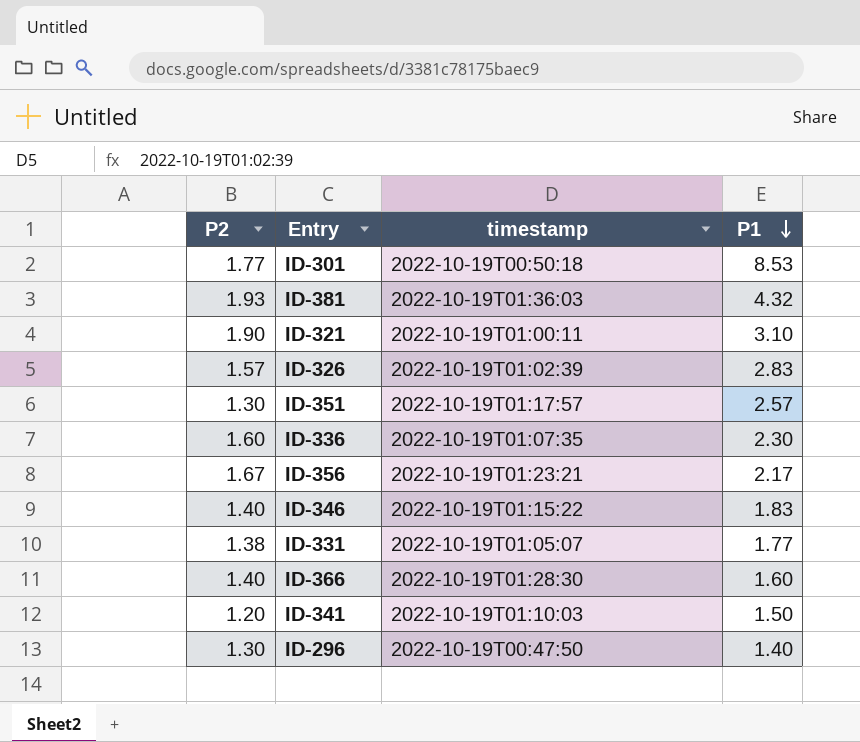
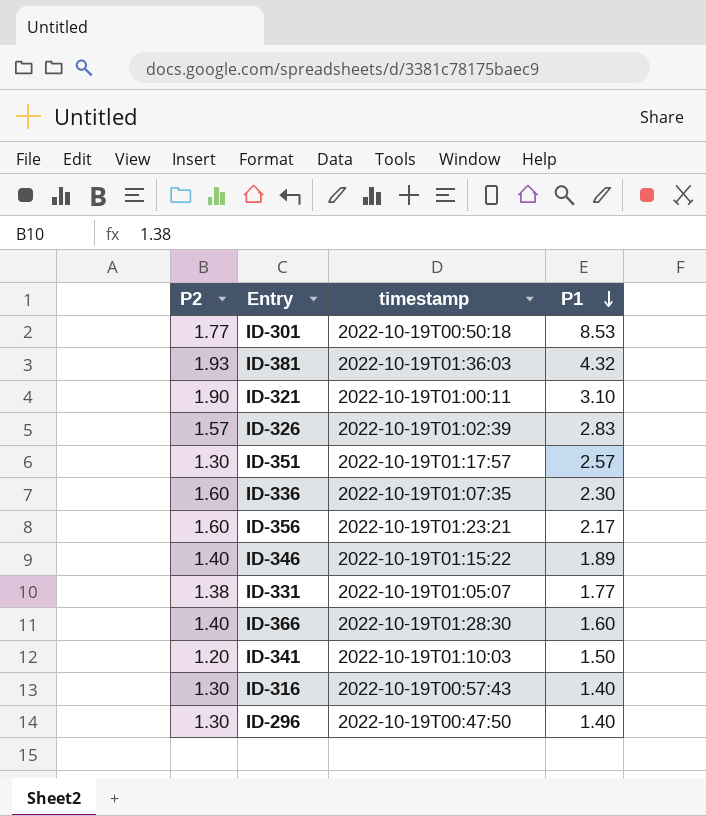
ID-356 | P2: 1.67 -> 1.60
ID-346 | P1: 1.83 -> 1.89
row ID-316: none -> 1.30 | 2022-10-19T00:57:43 | 1.40

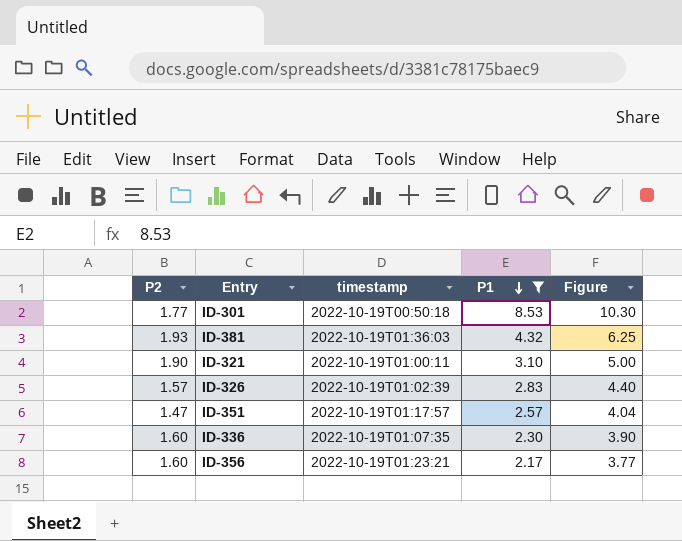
filter: none -> P1 >= 2.17
column Figure | formula: none -> [P2] + [P1]
ID-351 | P2: 1.30 -> 1.47

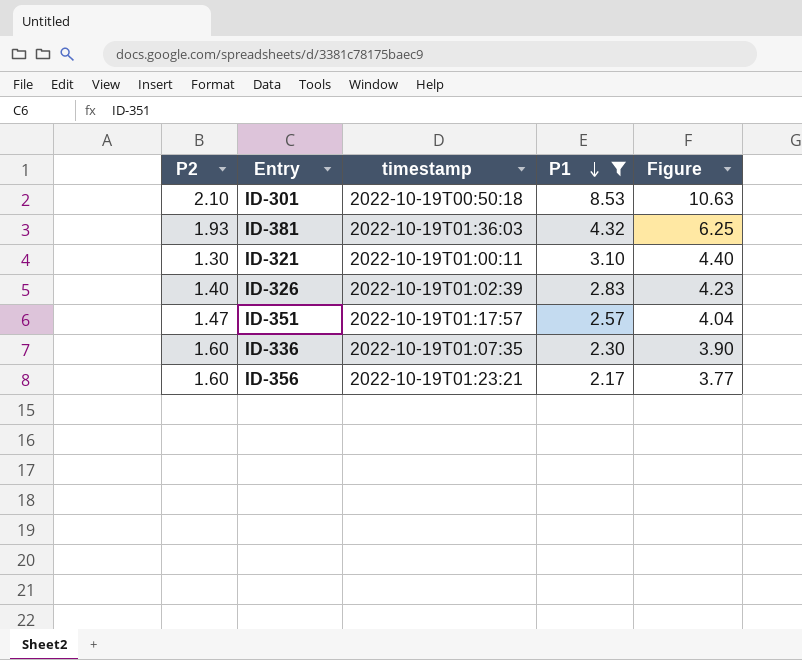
ID-301 | P2: 1.77 -> 2.10
ID-301 | Figure: 10.30 -> 10.63
ID-321 | P2: 1.90 -> 1.30
ID-321 | Figure: 5.00 -> 4.40
ID-326 | P2: 1.57 -> 1.40
ID-326 | Figure: 4.40 -> 4.23

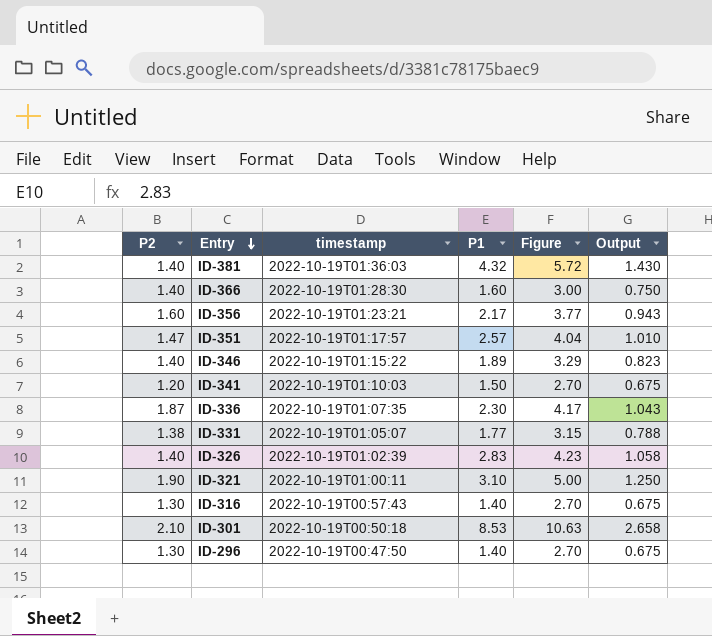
filter: P1 >= 2.17 -> none
row order: P1 descending -> Entry descending
column Output | formula: none -> [Figure] * 0.25
ID-381 | P2: 1.93 -> 1.40
ID-381 | Figure: 6.25 -> 5.72
ID-336 | P2: 1.60 -> 1.87
ID-336 | Figure: 3.90 -> 4.17
ID-321 | P2: 1.30 -> 1.90
ID-321 | Figure: 4.40 -> 5.00

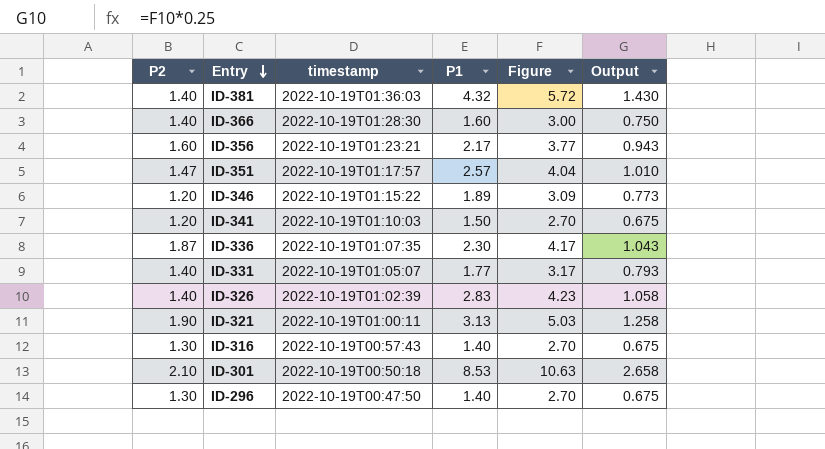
ID-346 | P2: 1.40 -> 1.20
ID-346 | Figure: 3.29 -> 3.09
ID-346 | Output: 0.823 -> 0.773
ID-331 | P2: 1.38 -> 1.40
ID-331 | Figure: 3.15 -> 3.17
ID-331 | Output: 0.788 -> 0.793
ID-321 | P1: 3.10 -> 3.13
ID-321 | Figure: 5.00 -> 5.03
ID-321 | Output: 1.250 -> 1.258

